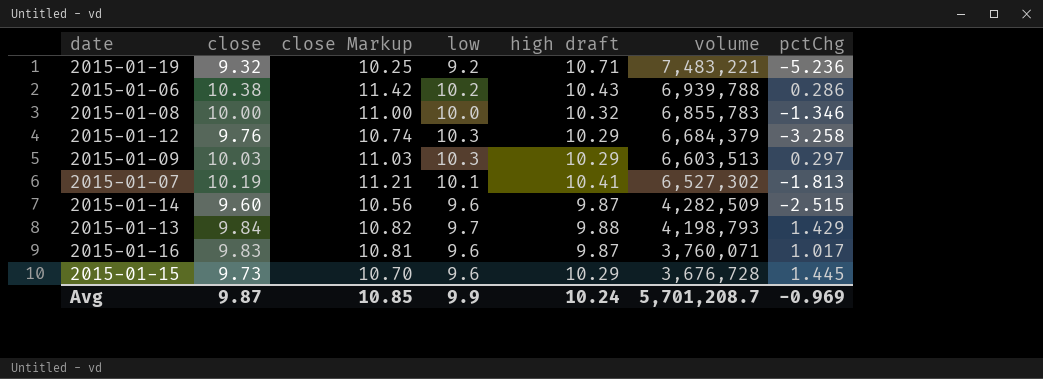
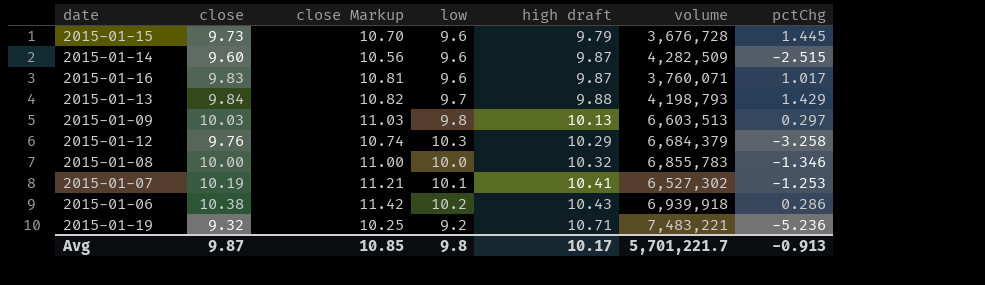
row order: volume descending -> high draft ascending
2015-01-15 | high draft: 10.29 -> 9.79
2015-01-09 | low: 10.3 -> 9.8
2015-01-09 | high draft: 10.29 -> 10.13
2015-01-07 | pctChg: -1.813 -> -1.253
2015-01-06 | volume: 6,939,788 -> 6,939,918
Avg | low: 9.9 -> 9.8
Avg | high draft: 10.24 -> 10.17
Avg | volume: 5,701,208.7 -> 5,701,221.7
Avg | pctChg: -0.969 -> -0.913

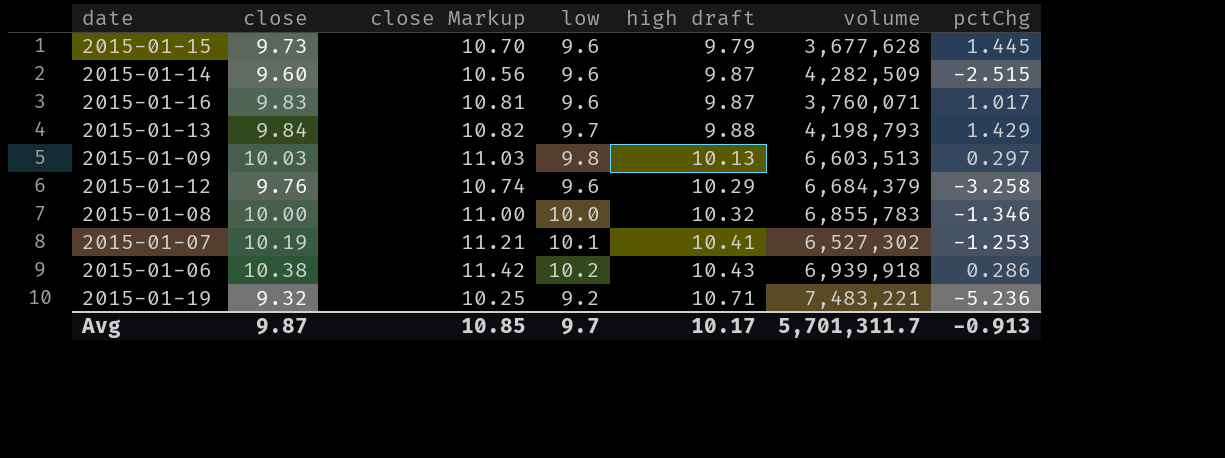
2015-01-15 | volume: 3,676,728 -> 3,677,628
2015-01-12 | low: 10.3 -> 9.6
Avg | low: 9.8 -> 9.7
Avg | volume: 5,701,221.7 -> 5,701,311.7

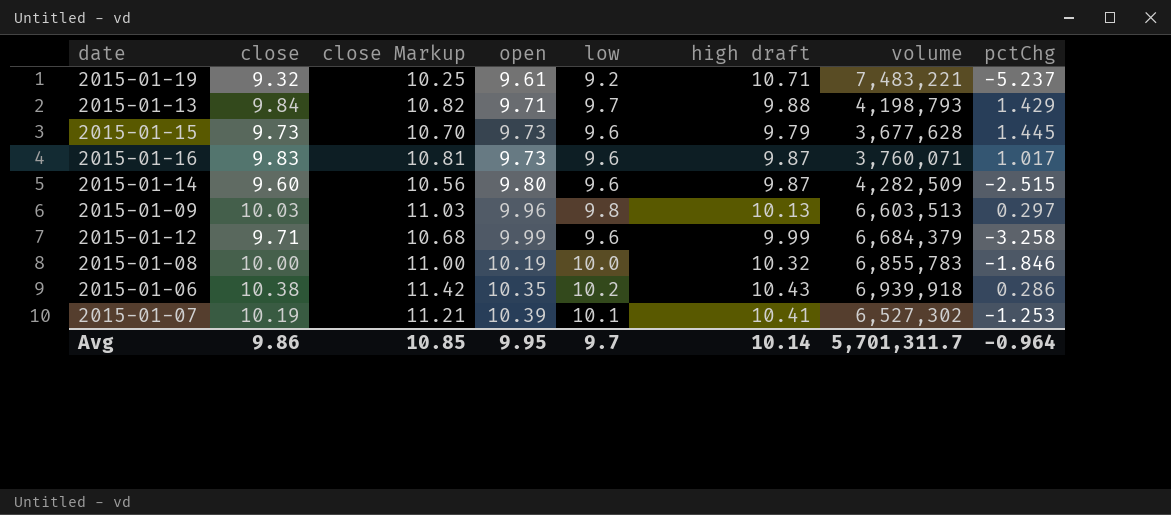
row order: high draft ascending -> open ascending
column open | position: none -> 4
2015-01-19 | pctChg: -5.236 -> -5.237
2015-01-12 | close: 9.76 -> 9.71
2015-01-12 | close Markup: 10.74 -> 10.68
2015-01-12 | high draft: 10.29 -> 9.99
2015-01-08 | pctChg: -1.346 -> -1.846
Avg | close: 9.87 -> 9.86
Avg | high draft: 10.17 -> 10.14
Avg | pctChg: -0.913 -> -0.964

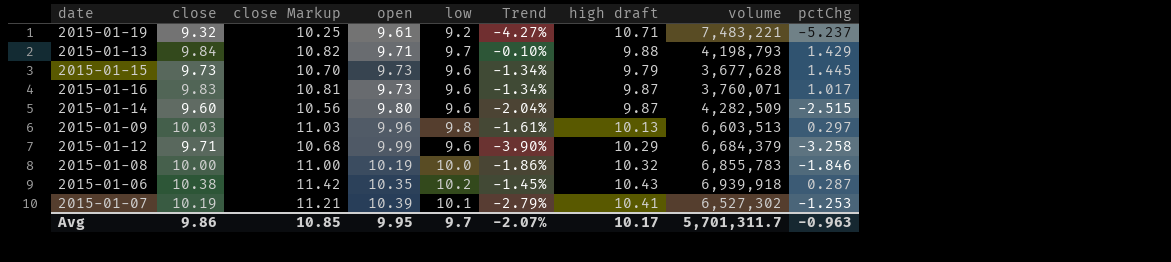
column Trend | formula: none -> ([low] - [open]) / [open]
2015-01-12 | high draft: 9.99 -> 10.29
2015-01-06 | pctChg: 0.286 -> 0.287
Avg | high draft: 10.14 -> 10.17
Avg | pctChg: -0.964 -> -0.963

